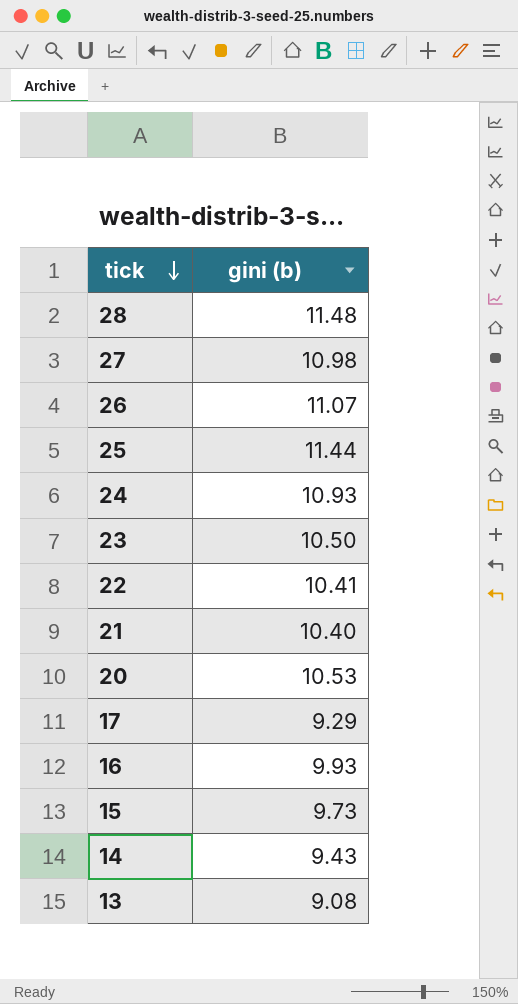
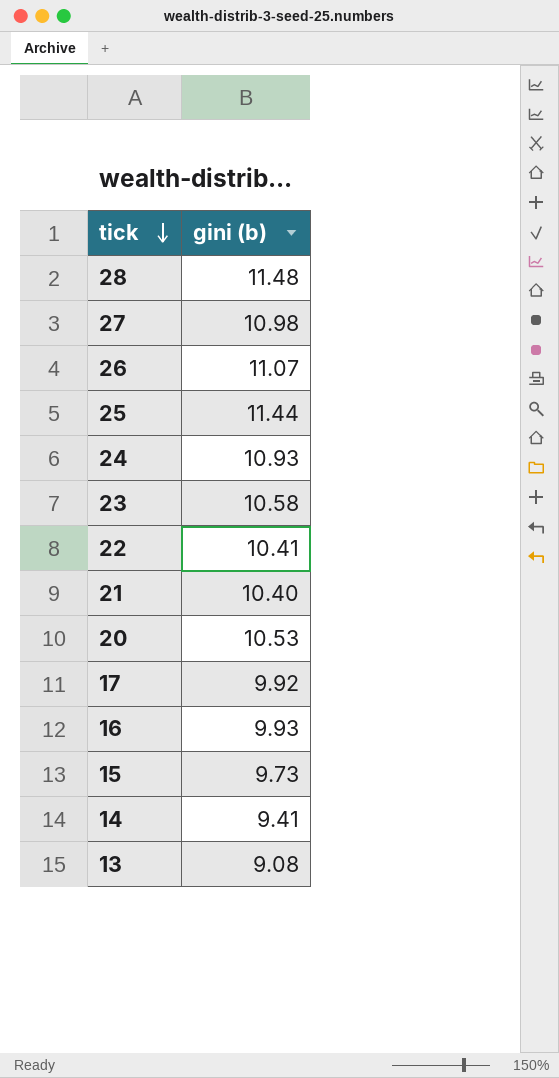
23 | gini (b): 10.50 -> 10.58
17 | gini (b): 9.29 -> 9.92
14 | gini (b): 9.43 -> 9.41

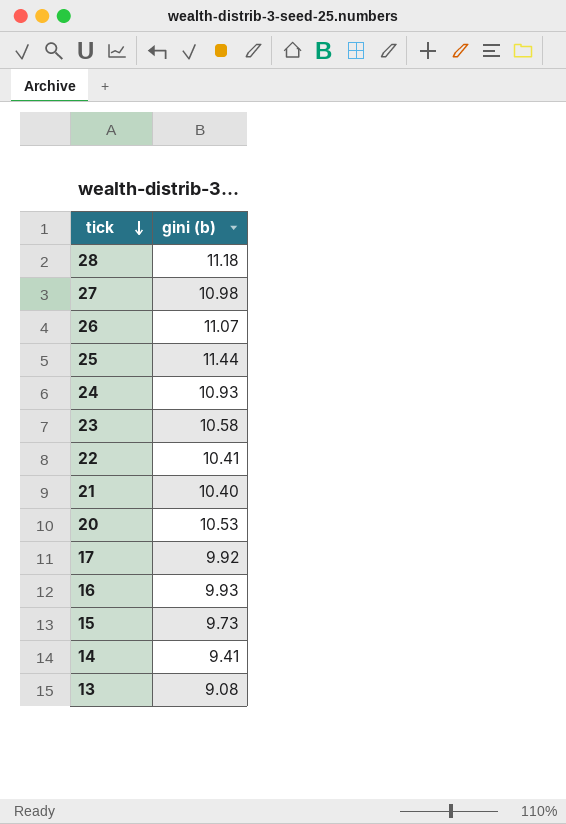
28 | gini (b): 11.48 -> 11.18

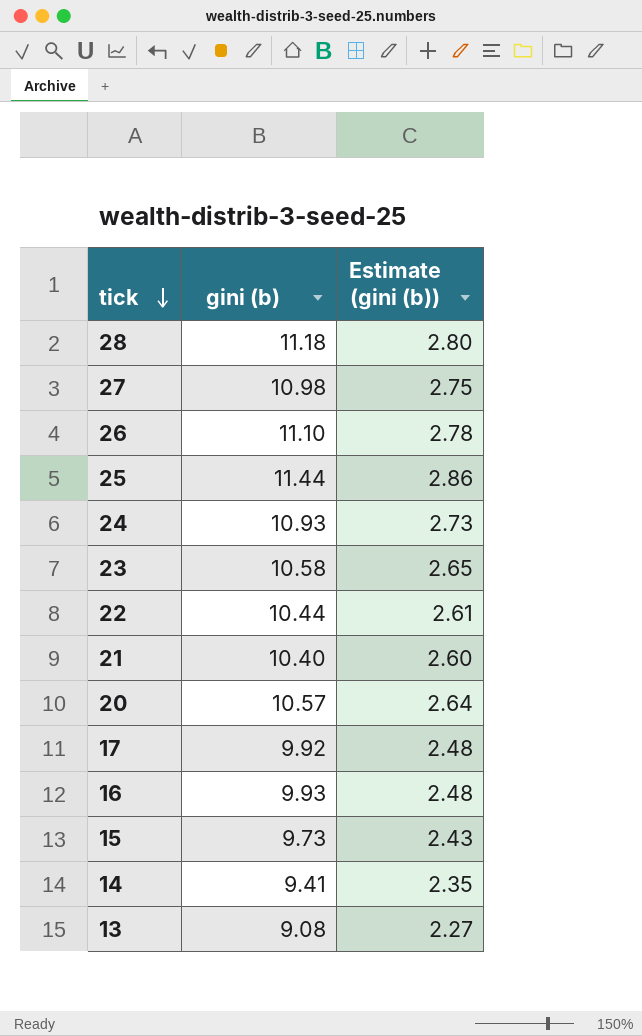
column Estimate (gini (b)) | formula: none -> [gini (b)] * 0.25
26 | gini (b): 11.07 -> 11.10
22 | gini (b): 10.41 -> 10.44
20 | gini (b): 10.53 -> 10.57

